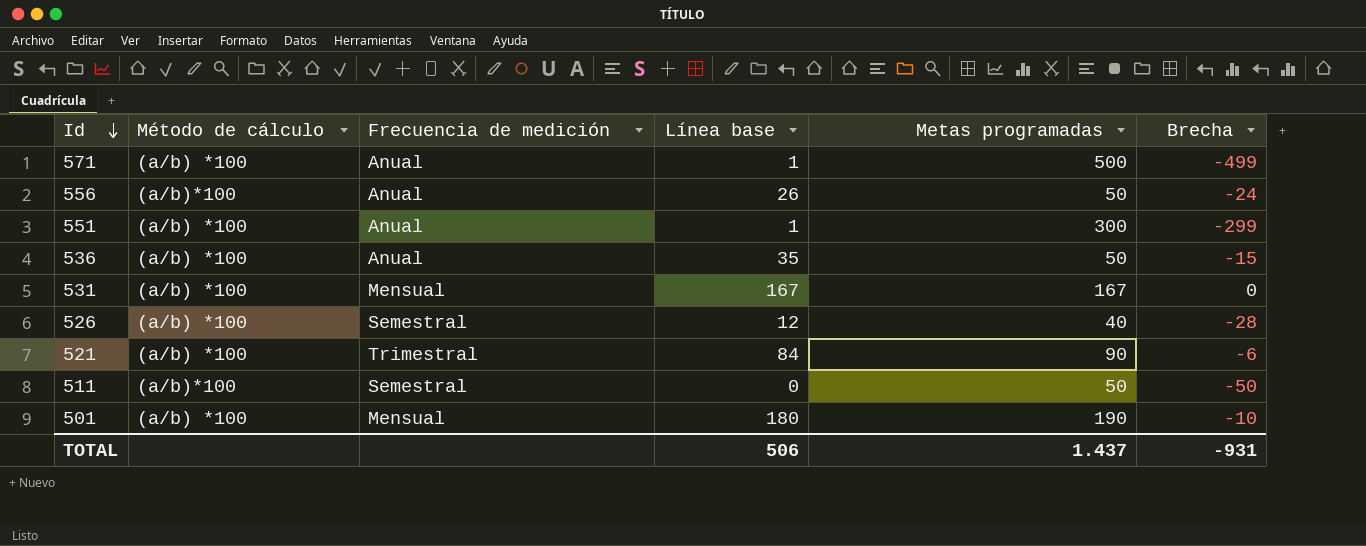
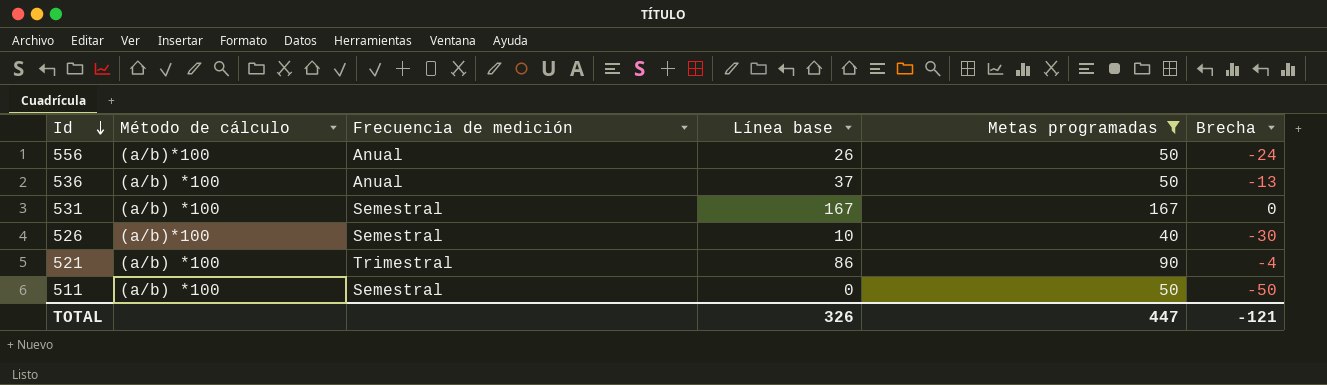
filter: none -> Metas programadas <= 167
536 | Línea base: 35 -> 37
536 | Brecha: -15 -> -13
531 | Frecuencia de medición: Mensual -> Semestral
526 | Método de cálculo: (a/b) *100 -> (a/b)*100
526 | Línea base: 12 -> 10
526 | Brecha: -28 -> -30
521 | Línea base: 84 -> 86
521 | Brecha: -6 -> -4
511 | Método de cálculo: (a/b)*100 -> (a/b) *100
TOTAL | Línea base: 506 -> 326
TOTAL | Metas programadas: 1.437 -> 447
TOTAL | Brecha: -931 -> -121

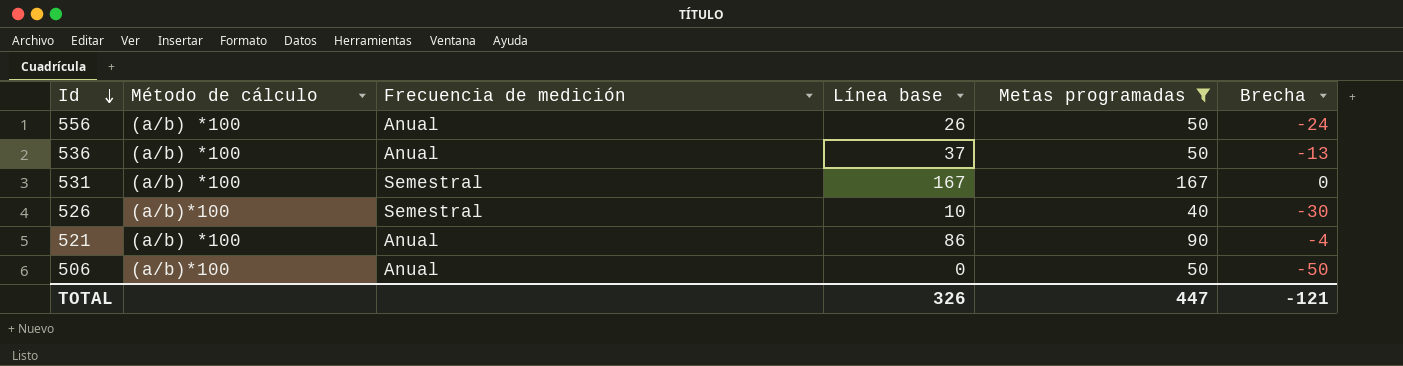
row 511: (a/b) *100 | Semestral | 0 | 50 | -50 -> none
556 | Método de cálculo: (a/b)*100 -> (a/b) *100
521 | Frecuencia de medición: Trimestral -> Anual
row 506: none -> (a/b)*100 | Anual | 0 | 50 | -50

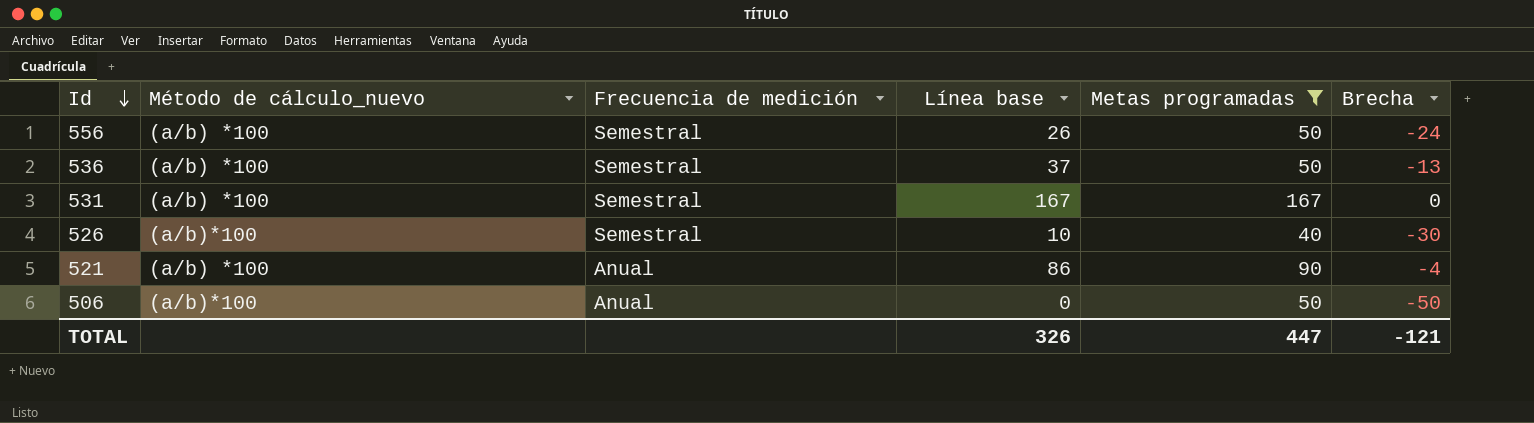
column name: Método de cálculo -> Método de cálculo_nuevo
556 | Frecuencia de medición: Anual -> Semestral
536 | Frecuencia de medición: Anual -> Semestral

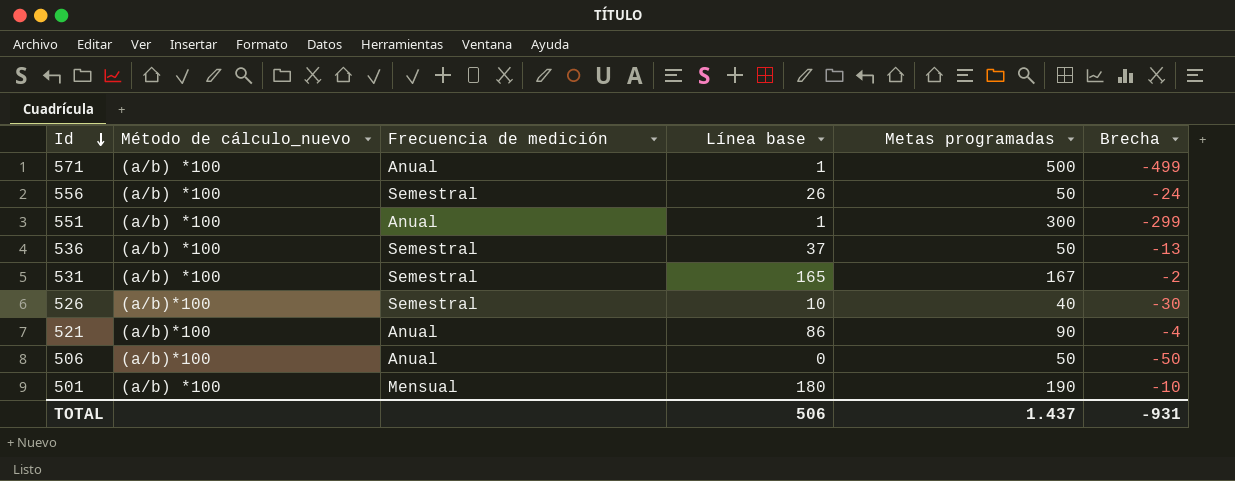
filter: Metas programadas <= 167 -> none
531 | Línea base: 167 -> 165
531 | Brecha: 0 -> -2
521 | Método de cálculo_nuevo: (a/b) *100 -> (a/b)*100
TOTAL | Línea base: 326 -> 506
TOTAL | Metas programadas: 447 -> 1.437
TOTAL | Brecha: -121 -> -931

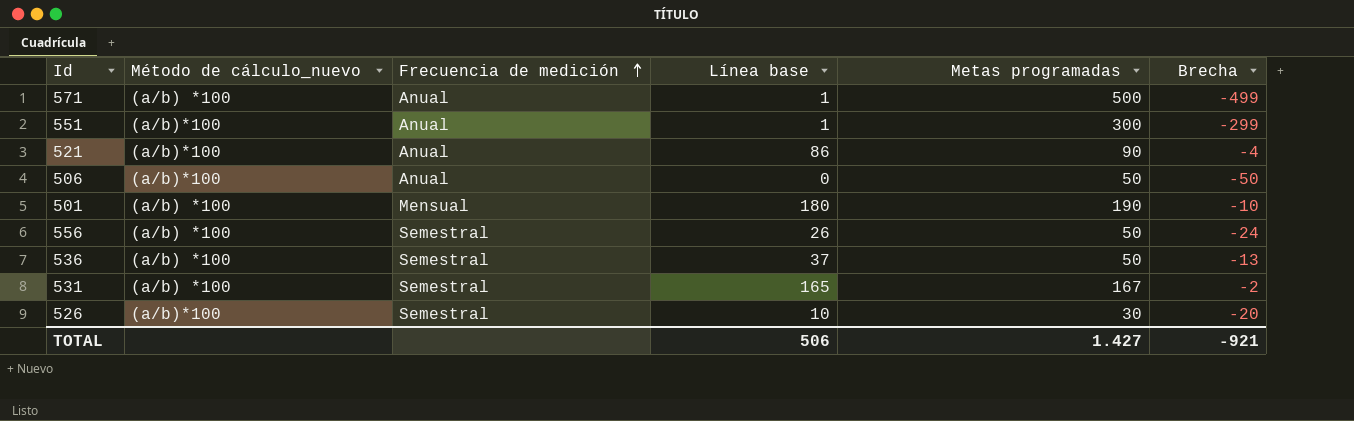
row order: Id descending -> Frecuencia de medición ascending
551 | Método de cálculo_nuevo: (a/b) *100 -> (a/b)*100
526 | Metas programadas: 40 -> 30
526 | Brecha: -30 -> -20
TOTAL | Metas programadas: 1.437 -> 1.427
TOTAL | Brecha: -931 -> -921

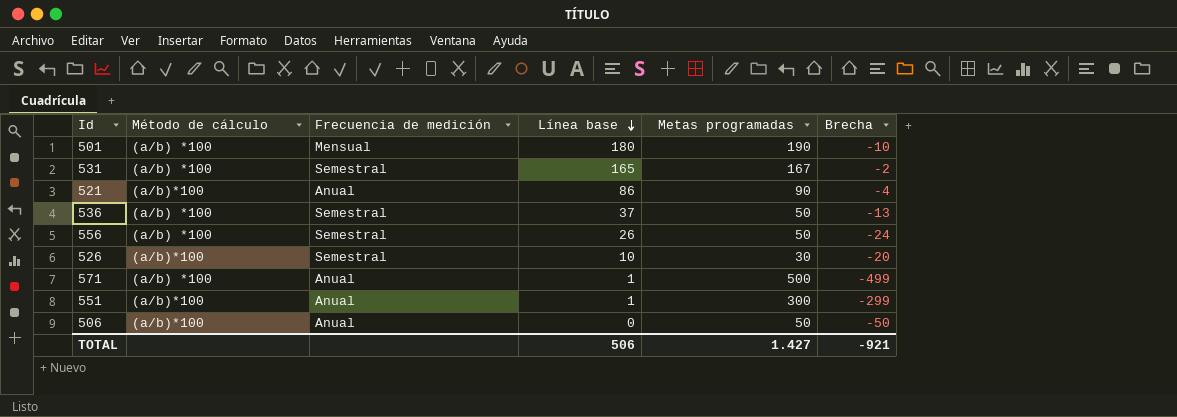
row order: Frecuencia de medición ascending -> Línea base descending
column name: Método de cálculo_nuevo -> Método de cálculo

